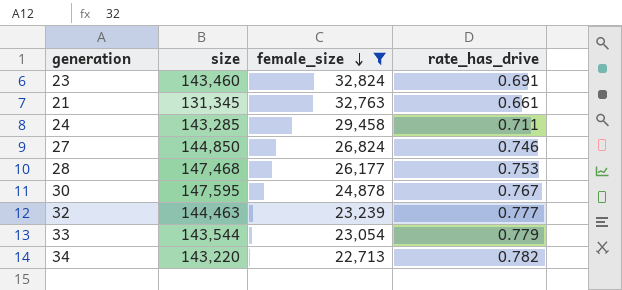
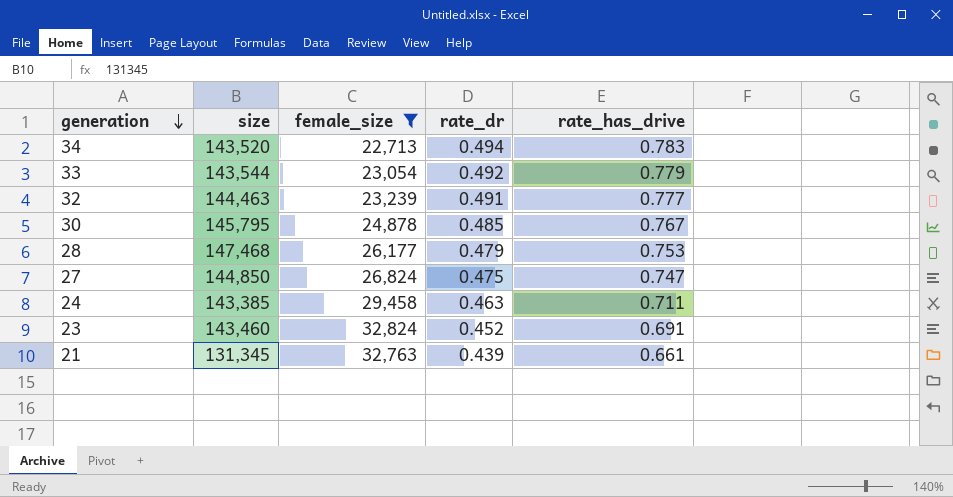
row order: female_size descending -> generation descending
column rate_dr | position: none -> 4
34 | size: 143,220 -> 143,520
34 | rate_has_drive: 0.782 -> 0.783
30 | size: 147,595 -> 145,795
27 | rate_has_drive: 0.746 -> 0.747
24 | size: 143,285 -> 143,385

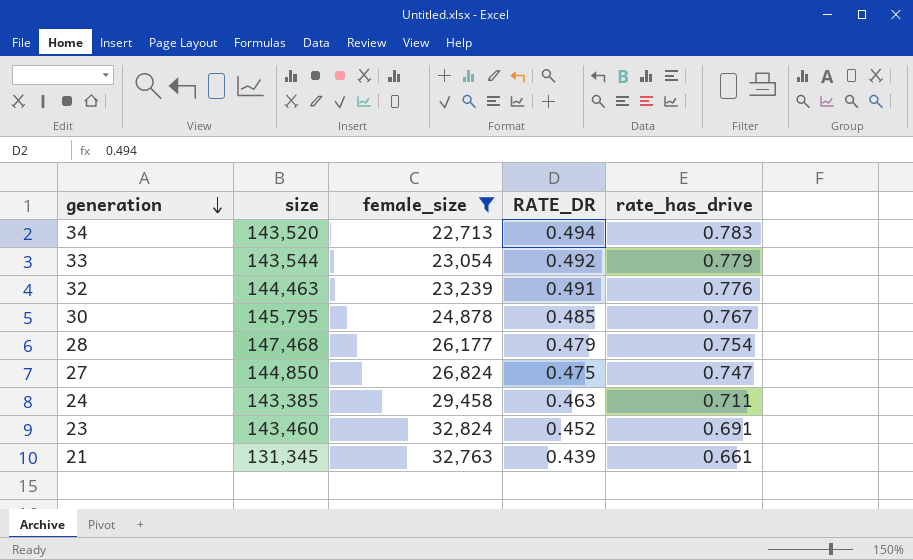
column name: rate_dr -> RATE_DR
32 | rate_has_drive: 0.777 -> 0.776
28 | rate_has_drive: 0.753 -> 0.754

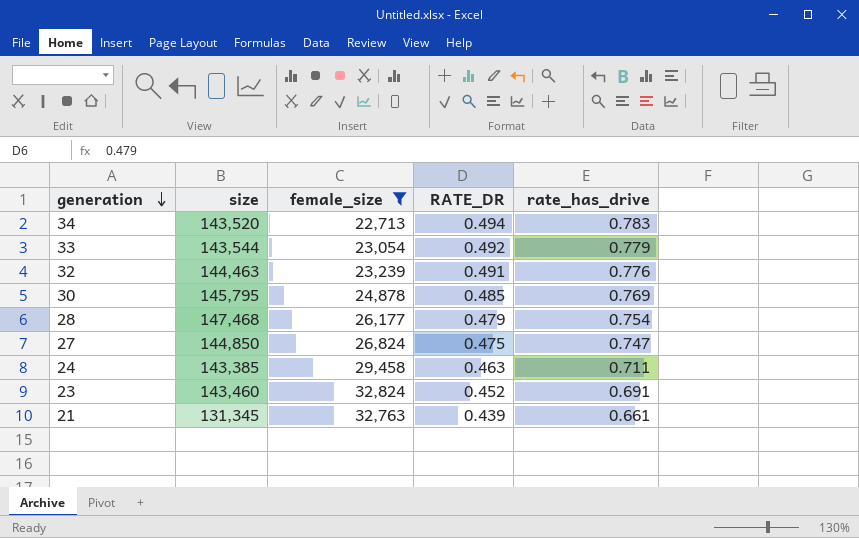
30 | rate_has_drive: 0.767 -> 0.769

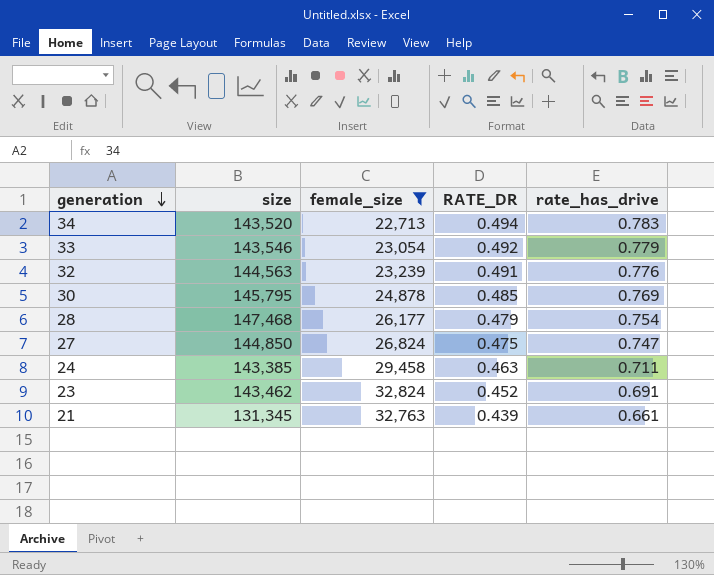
33 | size: 143,544 -> 143,546
32 | size: 144,463 -> 144,563
23 | size: 143,460 -> 143,462

